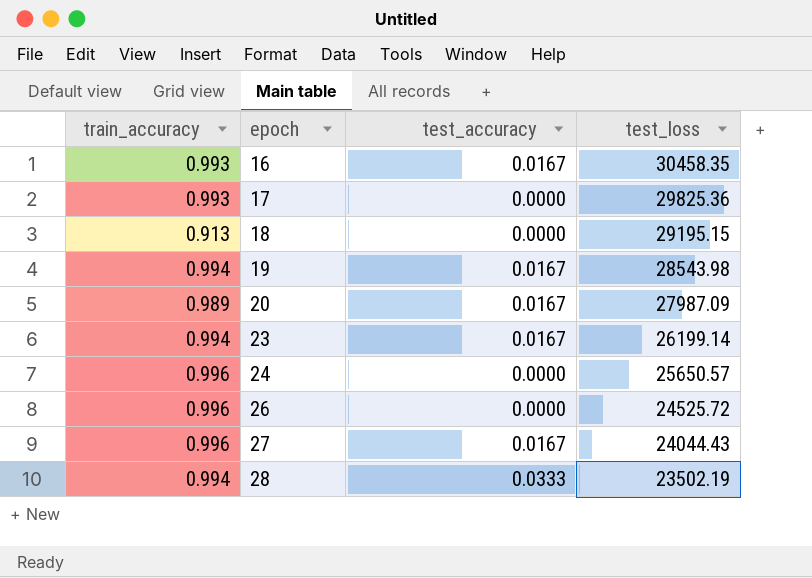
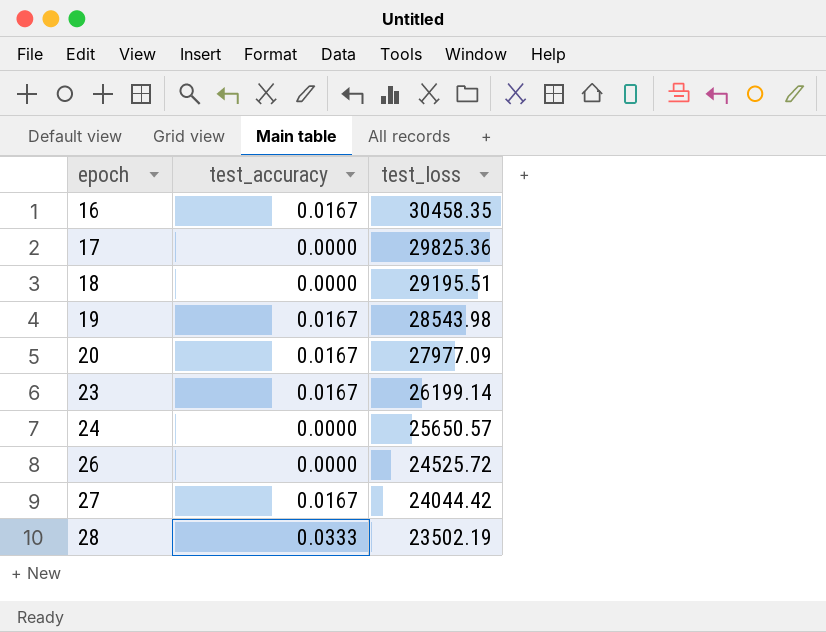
column train_accuracy | position: 1 -> none
18 | test_loss: 29195.15 -> 29195.51
20 | test_loss: 27987.09 -> 27977.09
27 | test_loss: 24044.43 -> 24044.42

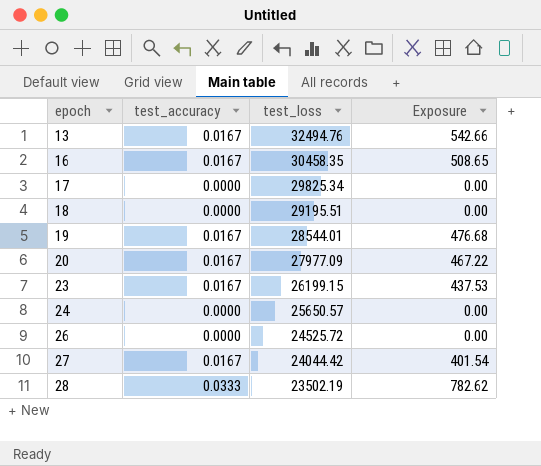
column Exposure | formula: none -> [test_accuracy] * [test_loss]
row 13: none -> 0.0167 | 32494.76 | 542.66
17 | test_loss: 29825.36 -> 29825.34
19 | test_loss: 28543.98 -> 28544.01
23 | test_loss: 26199.14 -> 26199.15

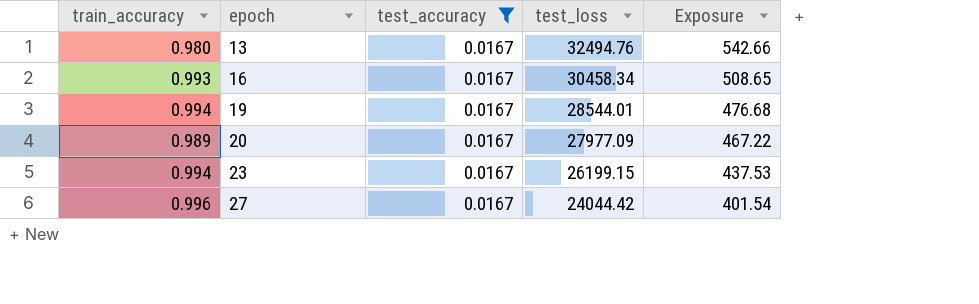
filter: none -> test_accuracy = 0.0167
column train_accuracy | position: none -> 1
16 | test_loss: 30458.35 -> 30458.34

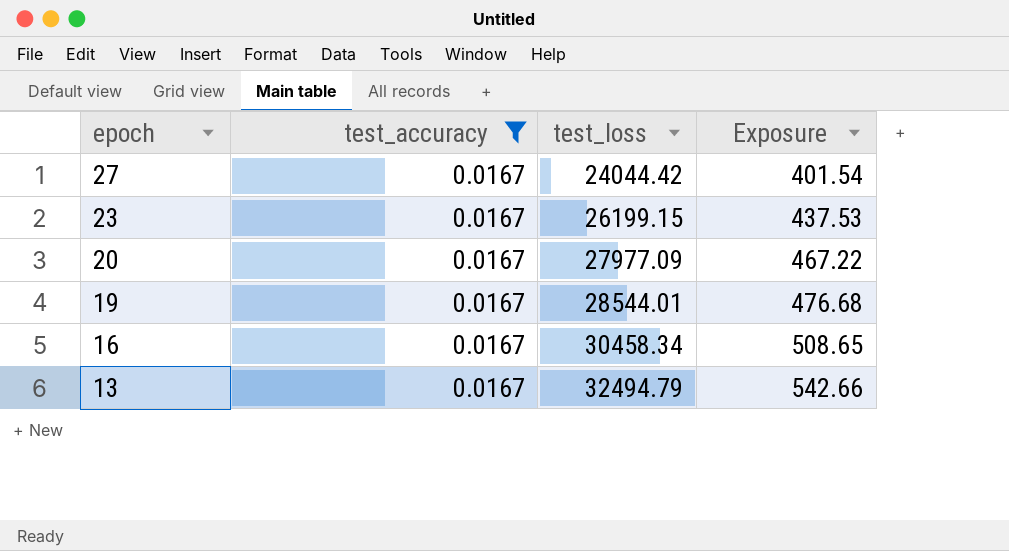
row order: epoch ascending -> epoch descending
column train_accuracy | position: 1 -> none
13 | test_loss: 32494.76 -> 32494.79

